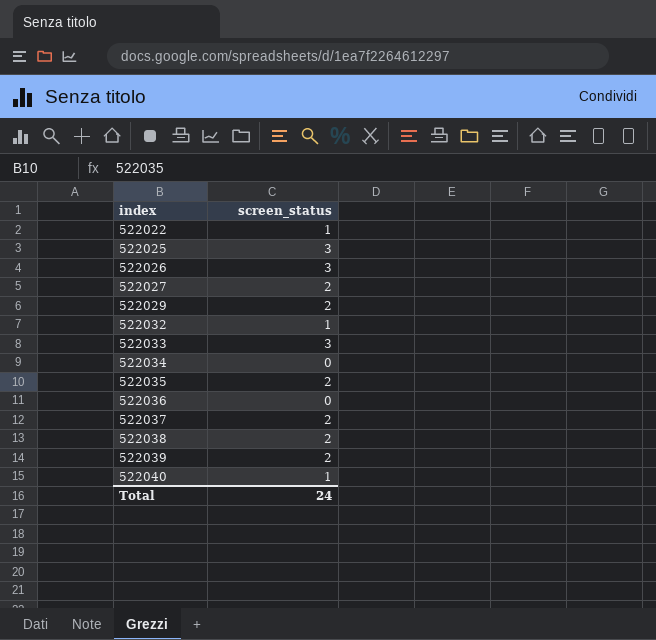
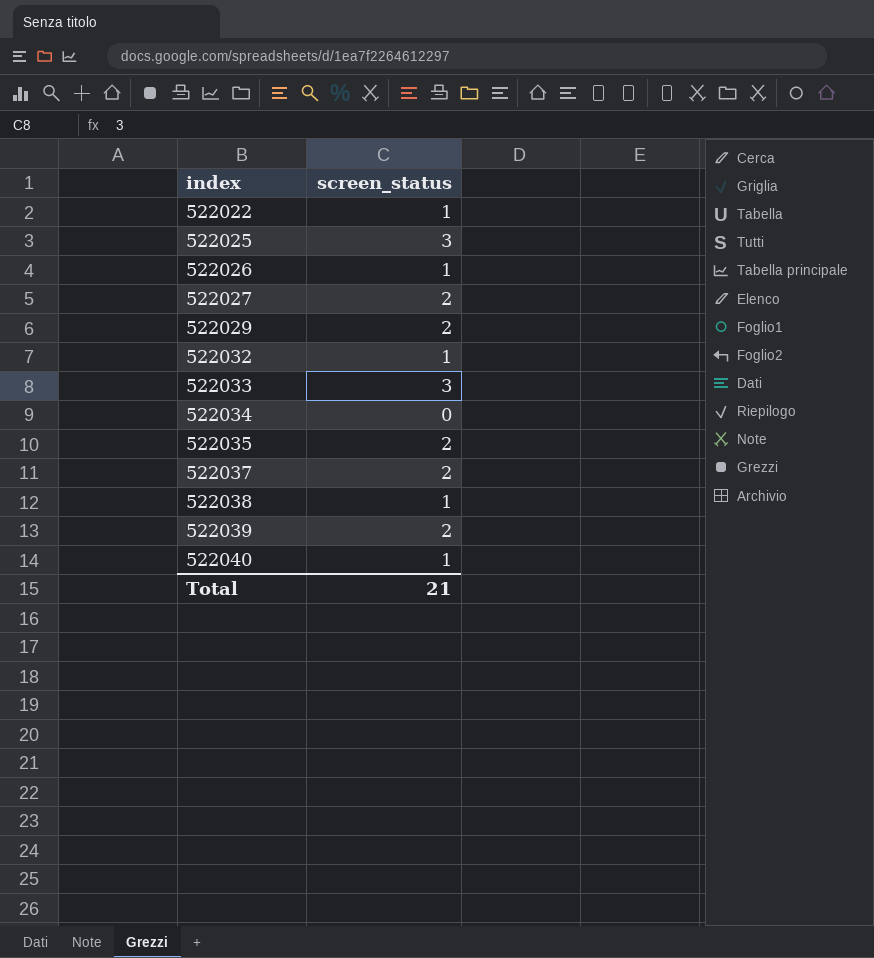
row 522036: 0 -> none
522026 | screen_status: 3 -> 1
522038 | screen_status: 2 -> 1
Total | screen_status: 24 -> 21

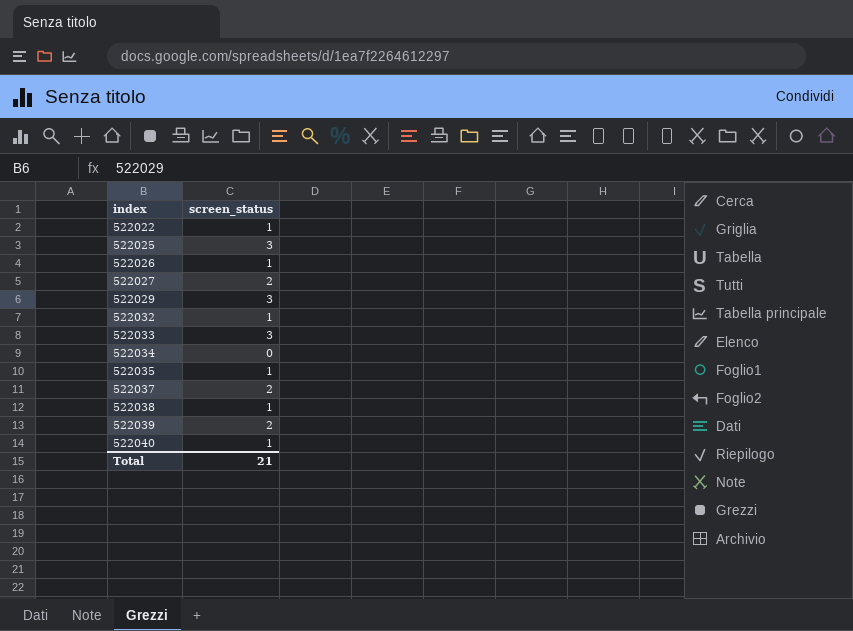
522029 | screen_status: 2 -> 3
522035 | screen_status: 2 -> 1

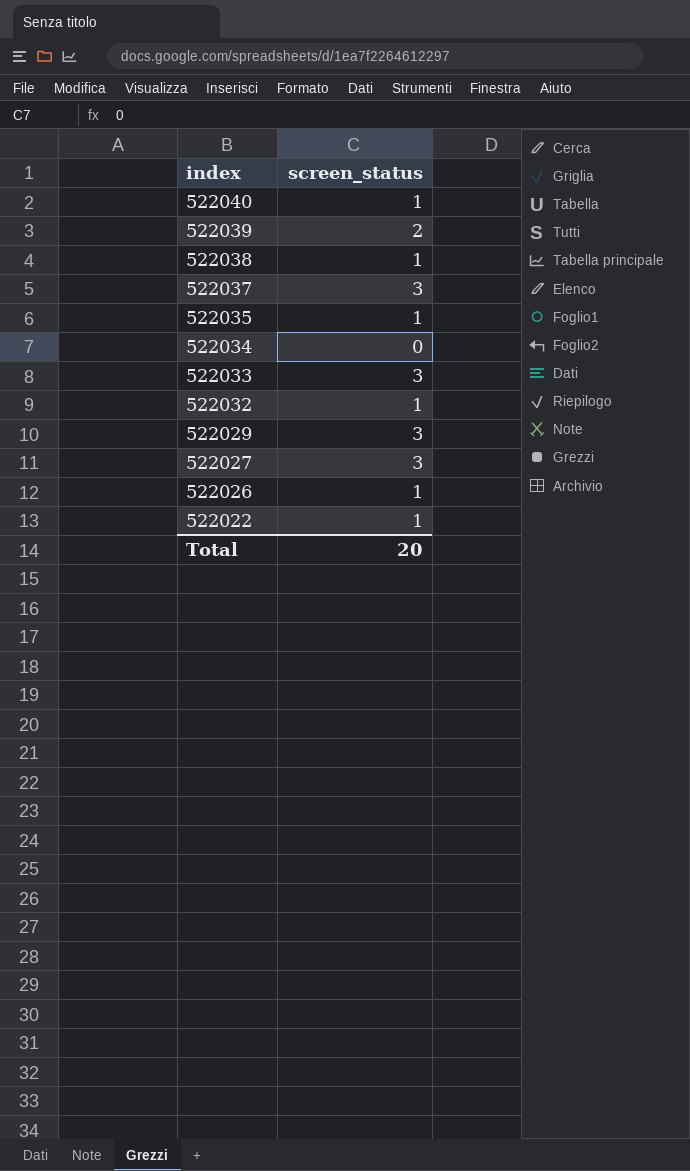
row order: index ascending -> index descending
row 522025: 3 -> none
522037 | screen_status: 2 -> 3
522027 | screen_status: 2 -> 3
Total | screen_status: 21 -> 20

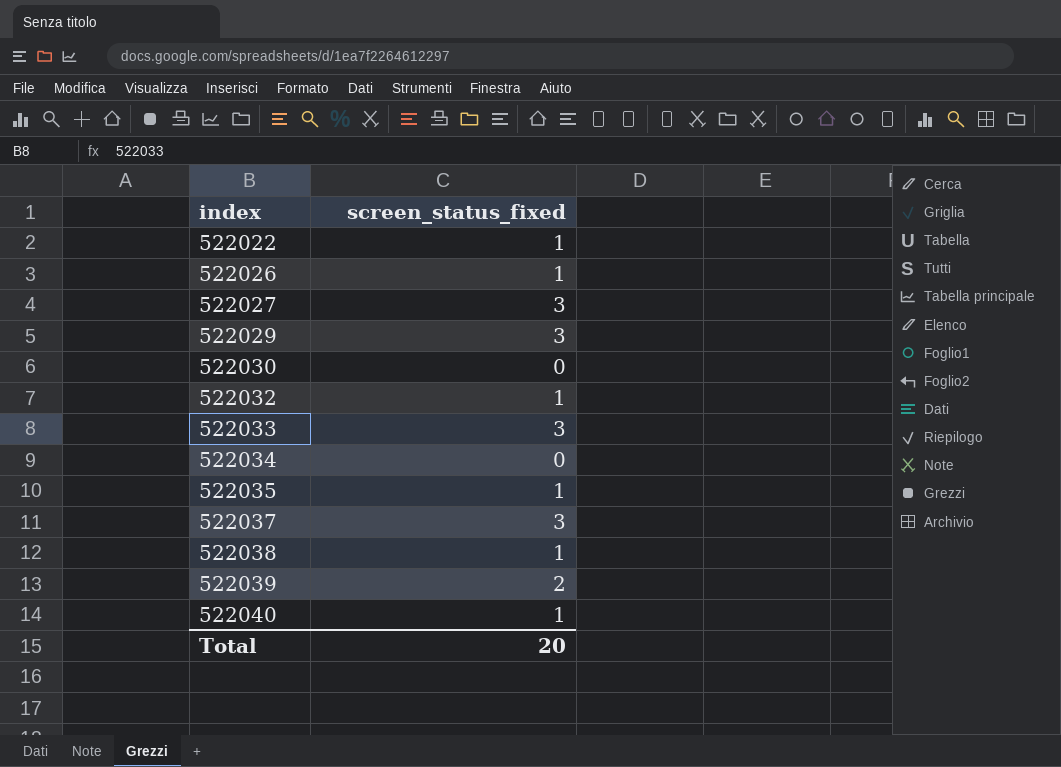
row order: index descending -> index ascending
column name: screen_status -> screen_status_fixed
row 522030: none -> 0

